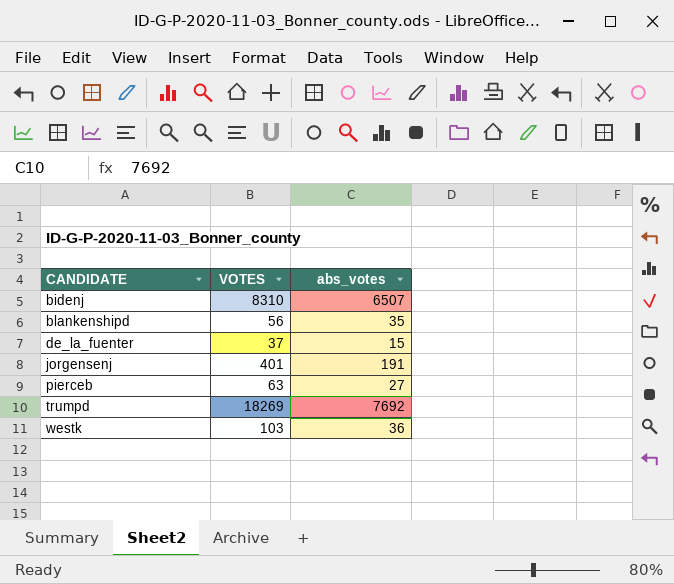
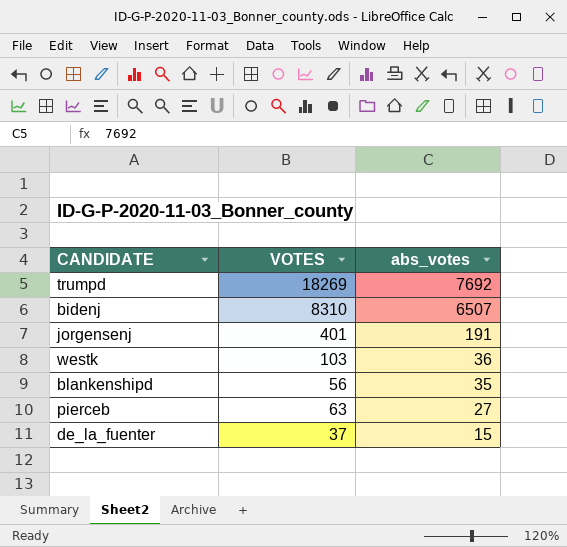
row order: CANDIDATE ascending -> abs_votes descending

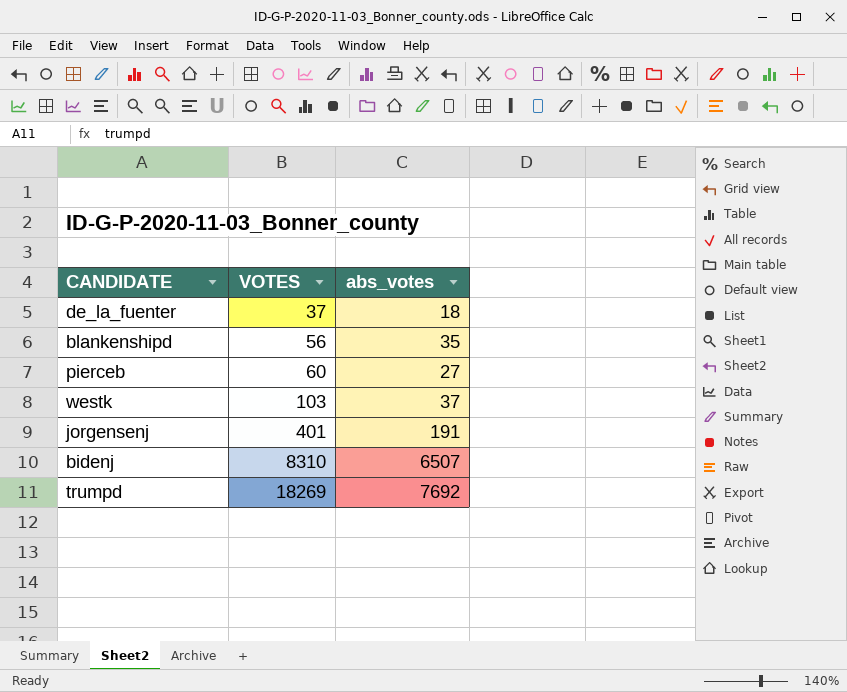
row order: abs_votes descending -> VOTES ascending
de_la_fuenter | abs_votes: 15 -> 18
pierceb | VOTES: 63 -> 60
westk | abs_votes: 36 -> 37

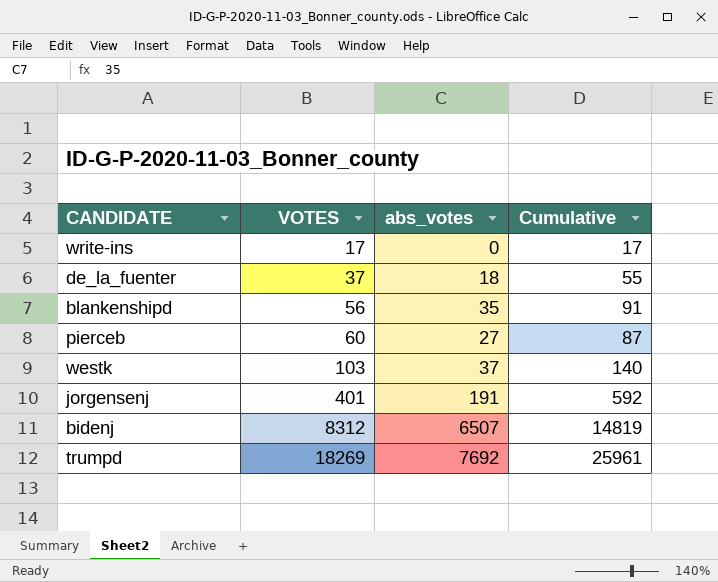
column Cumulative | formula: none -> [VOTES] + [abs_votes]
row write-ins: none -> 17 | 0 | 17
bidenj | VOTES: 8310 -> 8312

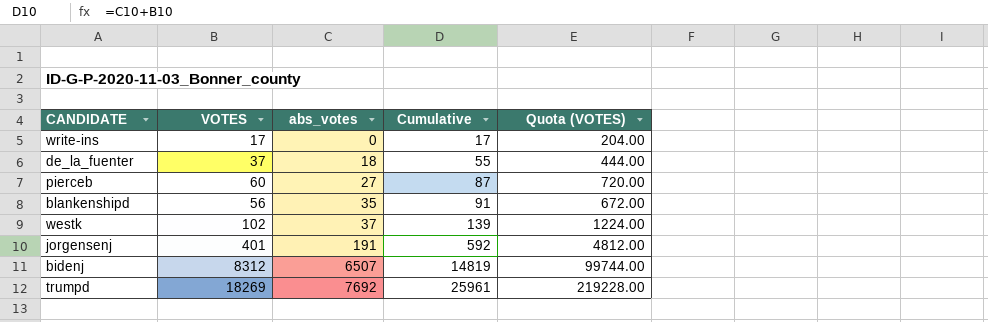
row order: VOTES ascending -> abs_votes ascending
column Quota (VOTES) | formula: none -> [VOTES] * 12
westk | VOTES: 103 -> 102
westk | Cumulative: 140 -> 139

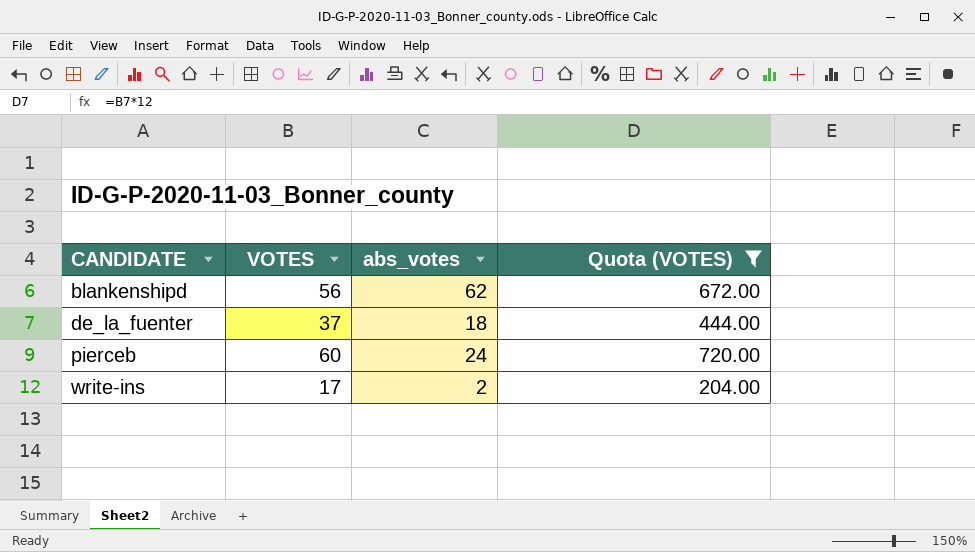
filter: none -> Quota (VOTES) <= 720.00
row order: abs_votes ascending -> CANDIDATE ascending
column Cumulative | formula: [VOTES] + [abs_votes] -> none
blankenshipd | abs_votes: 35 -> 62
pierceb | abs_votes: 27 -> 24
write-ins | abs_votes: 0 -> 2

